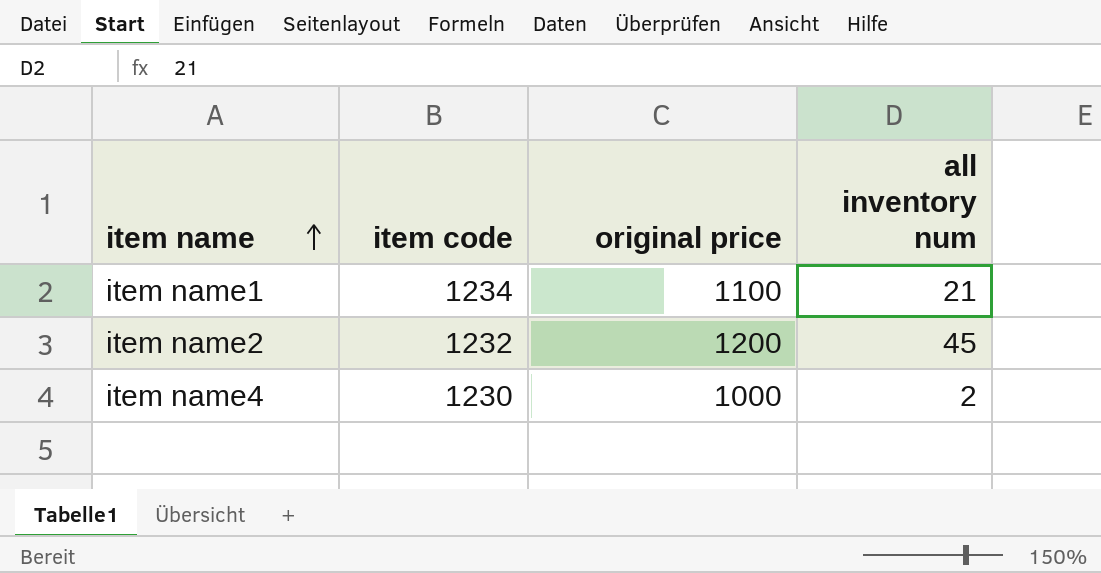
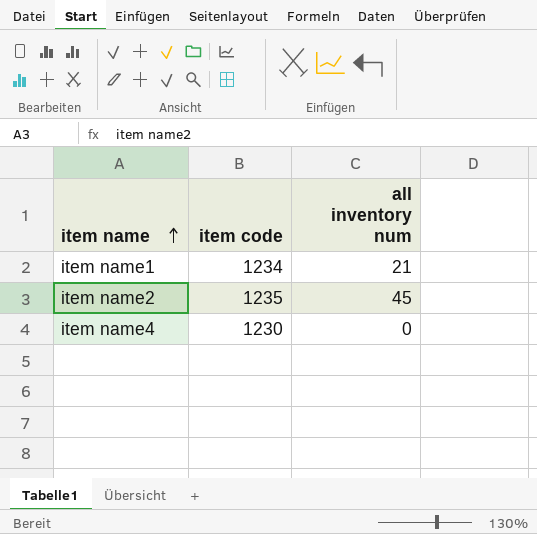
column original price | position: 3 -> none
item name2 | item code: 1232 -> 1235
item name4 | all inventory num: 2 -> 0

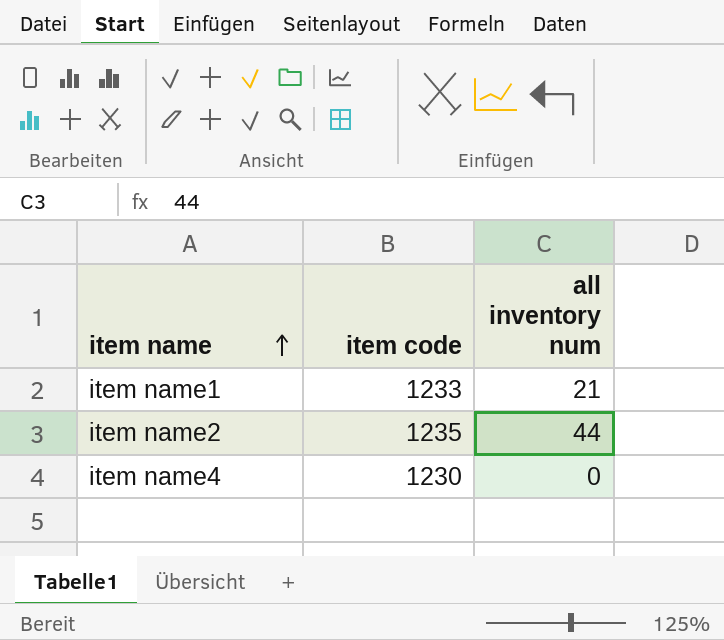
item name1 | item code: 1234 -> 1233
item name2 | all inventory num: 45 -> 44

